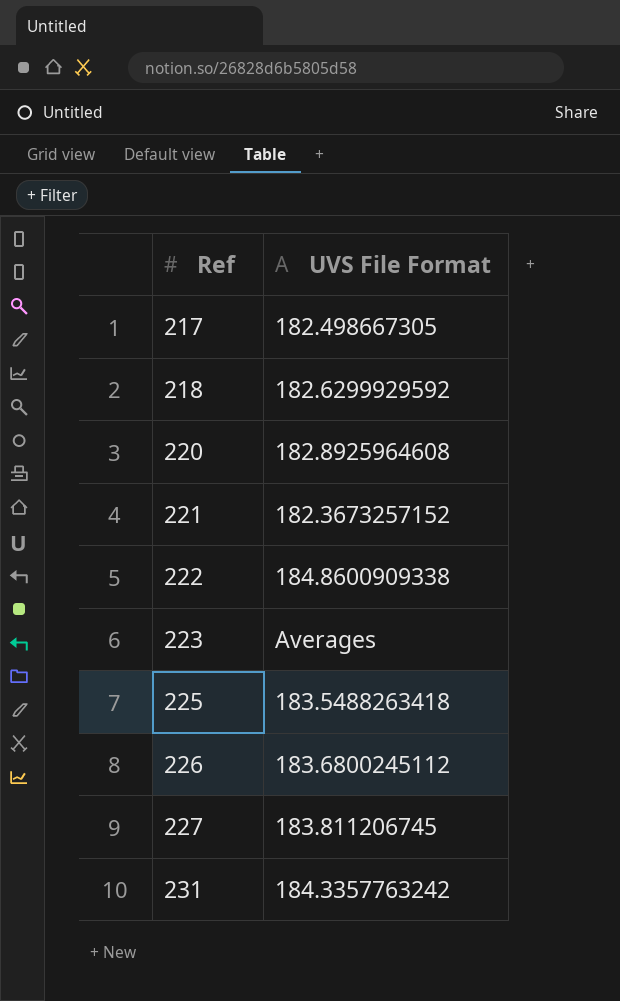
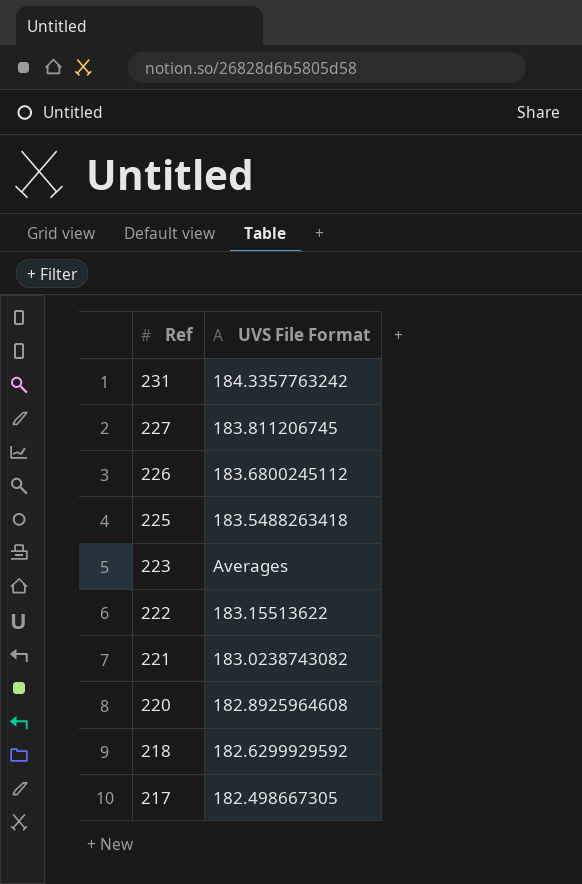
row order: Ref ascending -> Ref descending
222 | UVS File Format: 184.8600909338 -> 183.15513622
221 | UVS File Format: 182.3673257152 -> 183.0238743082

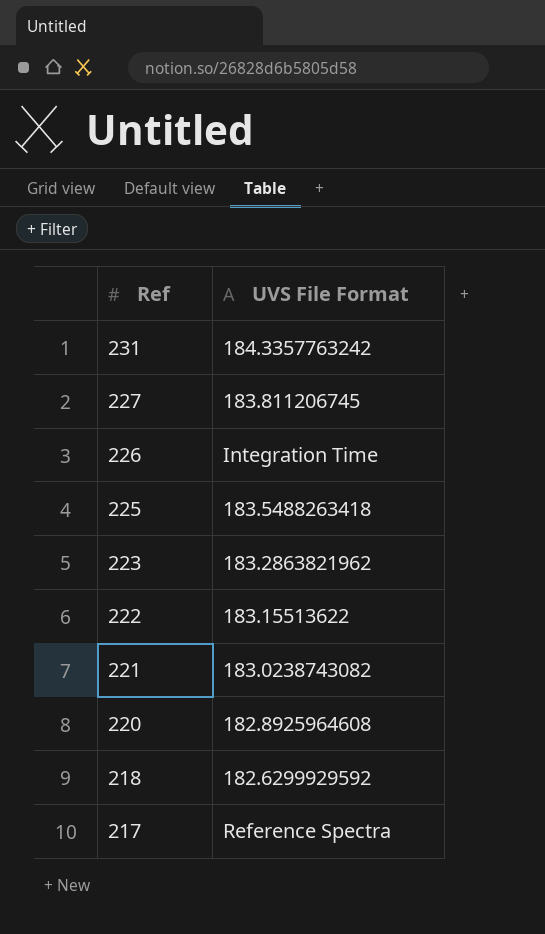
226 | UVS File Format: 183.6800245112 -> Integration Time
223 | UVS File Format: Averages -> 183.2863821962
217 | UVS File Format: 182.498667305 -> Reference Spectra

